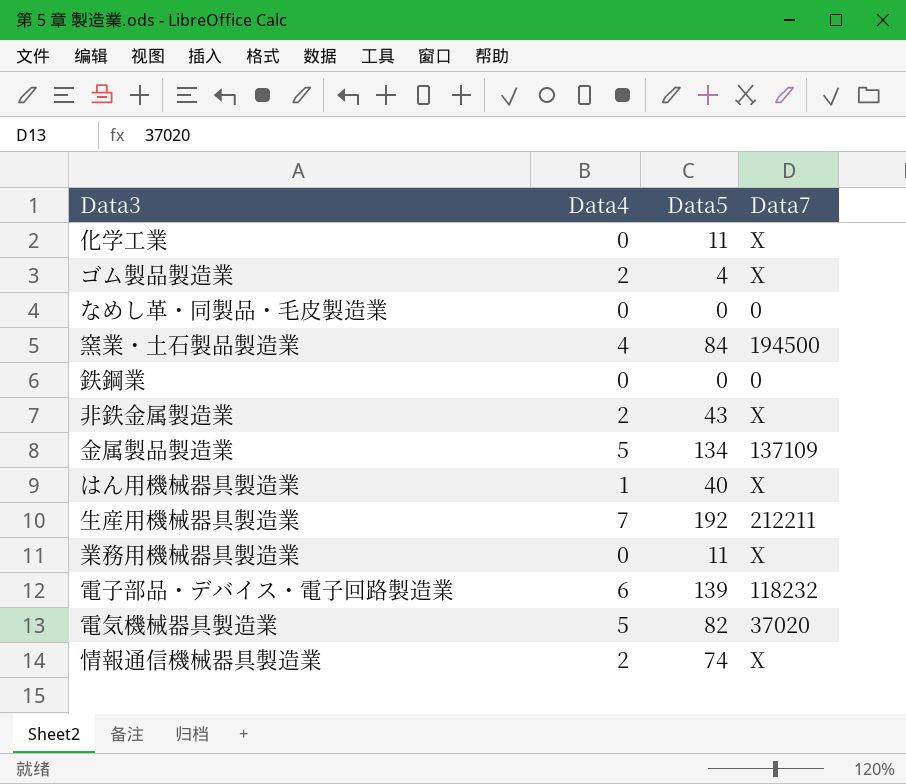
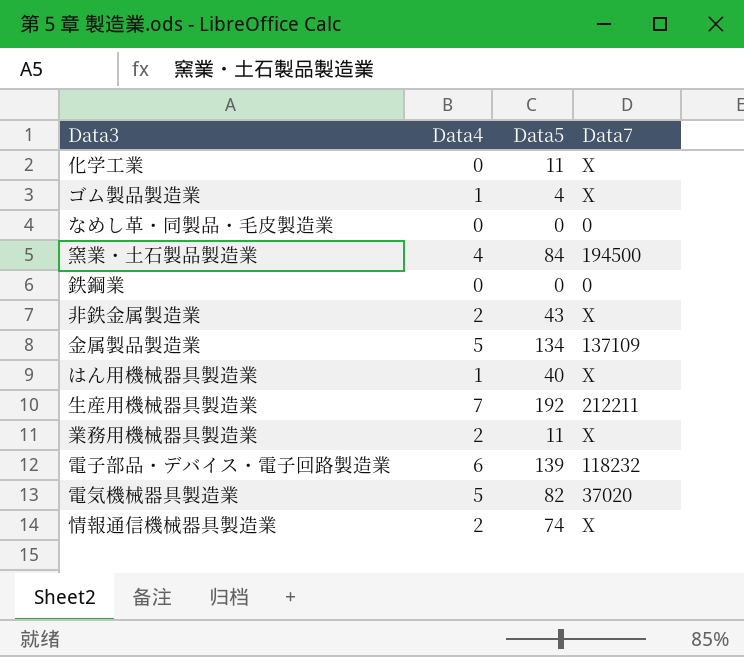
ゴム製品製造業 | Data4: 2 -> 1
業務用機械器具製造業 | Data4: 0 -> 2

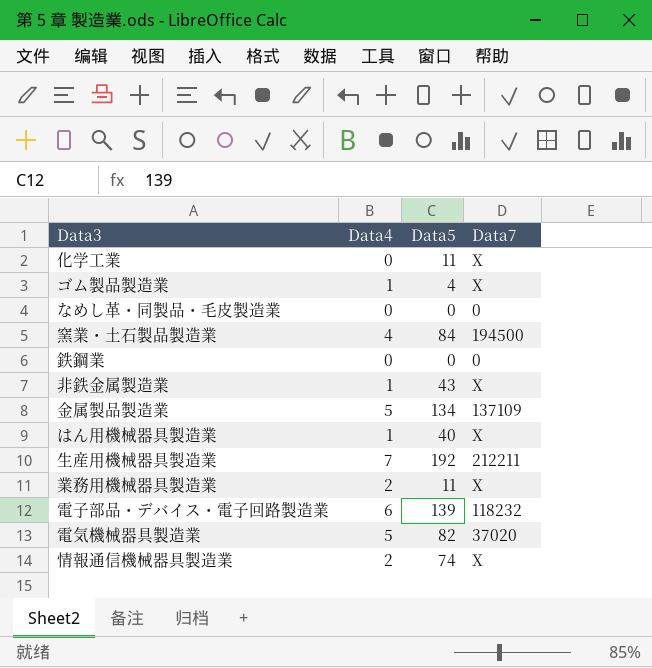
非鉄金属製造業 | Data4: 2 -> 1

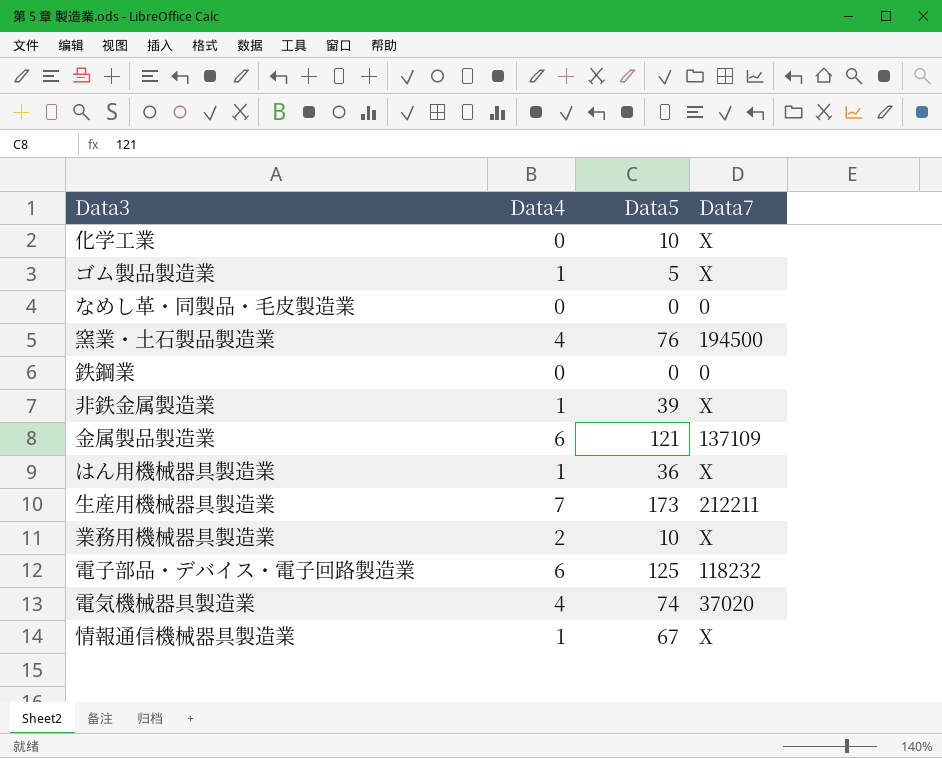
化学工業 | Data5: 11 -> 10
ゴム製品製造業 | Data5: 4 -> 5
窯業・土石製品製造業 | Data5: 84 -> 76
非鉄金属製造業 | Data5: 43 -> 39
金属製品製造業 | Data4: 5 -> 6
金属製品製造業 | Data5: 134 -> 121
はん用機械器具製造業 | Data5: 40 -> 36
生産用機械器具製造業 | Data5: 192 -> 173
業務用機械器具製造業 | Data5: 11 -> 10
電子部品・デバイス・電子回路製造業 | Data5: 139 -> 125
電気機械器具製造業 | Data4: 5 -> 4
電気機械器具製造業 | Data5: 82 -> 74
情報通信機械器具製造業 | Data4: 2 -> 1
情報通信機械器具製造業 | Data5: 74 -> 67

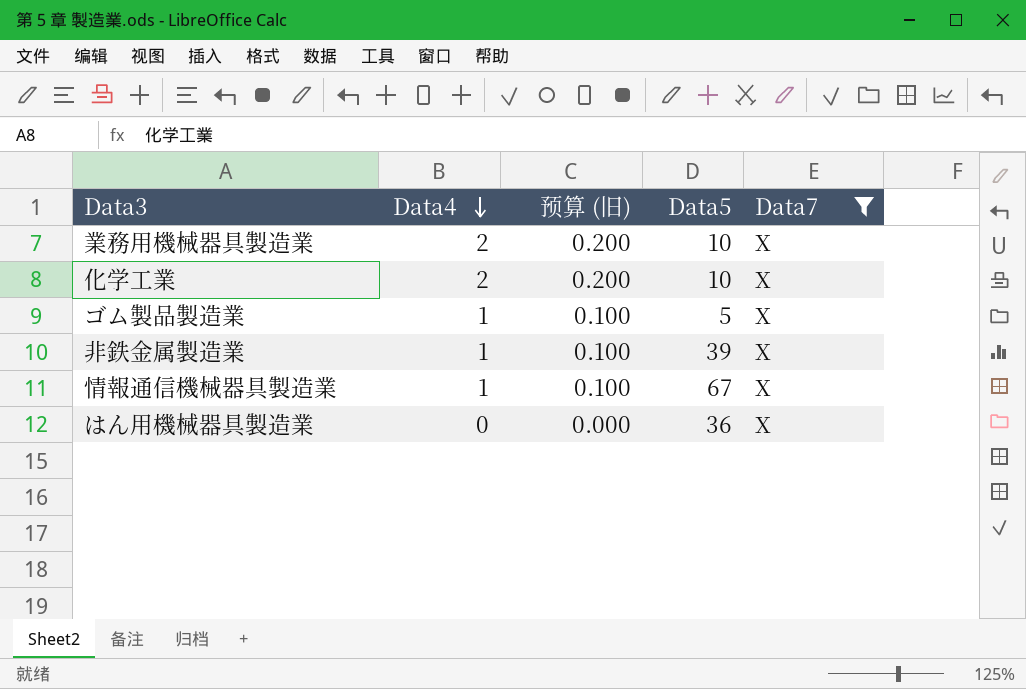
filter: none -> Data7 = X
row order: none -> Data4 descending
column 预算 (旧) | formula: none -> [Data4] * 0.1
化学工業 | Data4: 0 -> 2
はん用機械器具製造業 | Data4: 1 -> 0

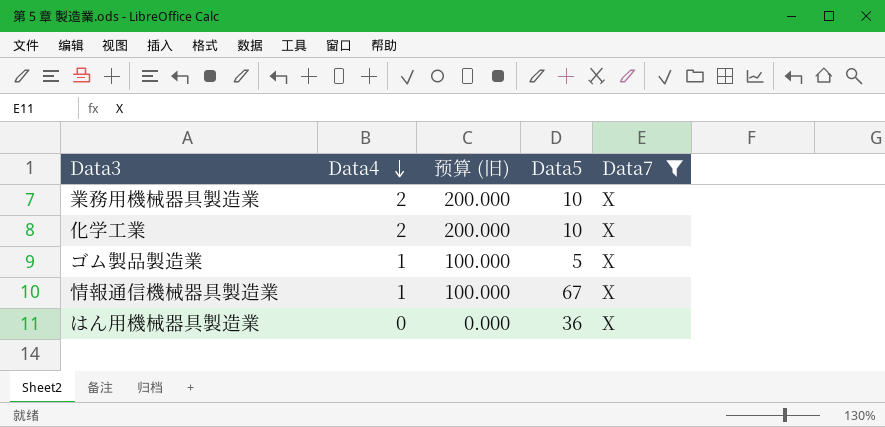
column 预算 (旧) | formula: [Data4] * 0.1 -> [Data4] * 100
row 非鉄金属製造業: 1 | 0.100 | 39 | X -> none

